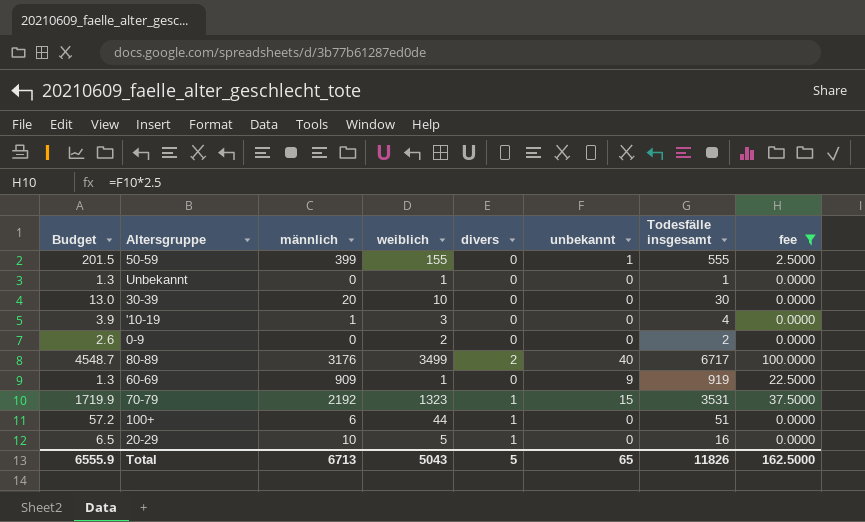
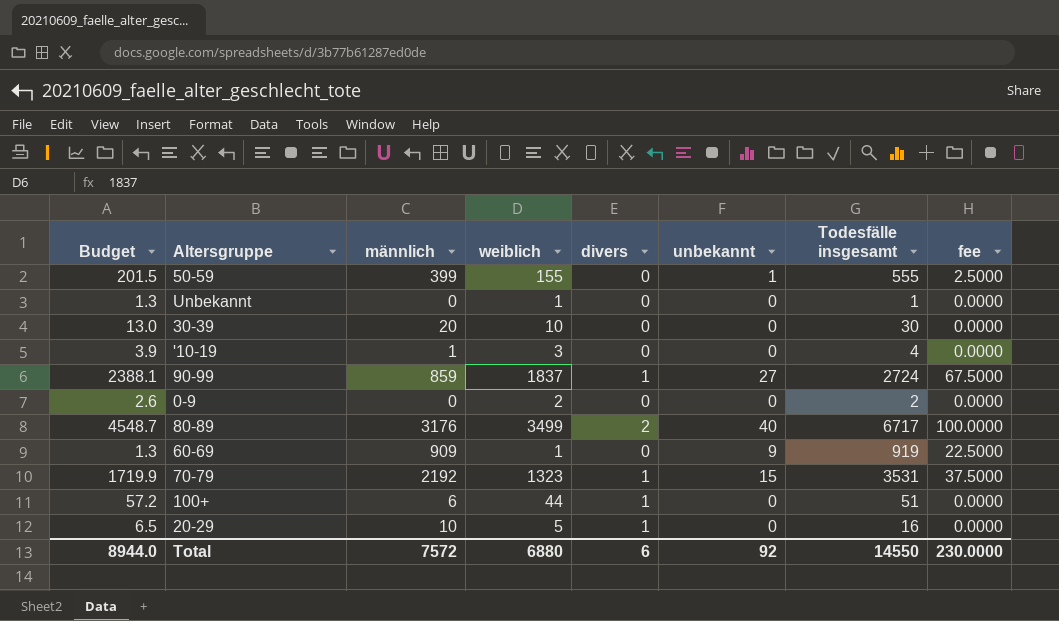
filter: fee != 67.5000 -> none
Total | Budget: 6555.9 -> 8944.0
Total | männlich: 6713 -> 7572
Total | weiblich: 5043 -> 6880
Total | divers: 5 -> 6
Total | unbekannt: 65 -> 92
Total | Todesfälle insgesamt: 11826 -> 14550
Total | fee: 162.5000 -> 230.0000

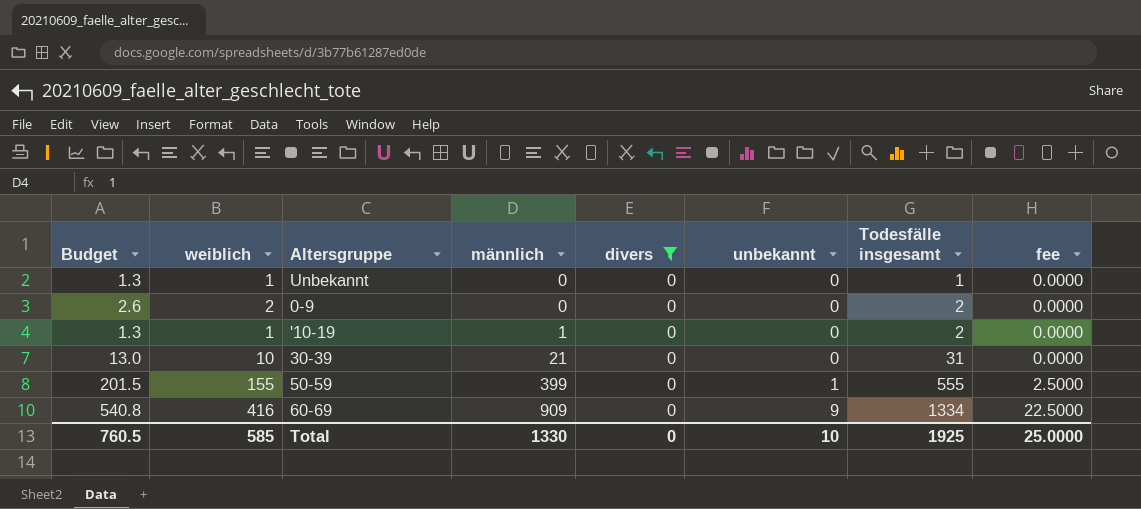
filter: none -> divers = 0
row order: none -> männlich ascending
column weiblich | position: 4 -> 2
'10-19 | Budget: 3.9 -> 1.3
'10-19 | weiblich: 3 -> 1
'10-19 | Todesfälle insgesamt: 4 -> 2
30-39 | männlich: 20 -> 21
30-39 | Todesfälle insgesamt: 30 -> 31
60-69 | Budget: 1.3 -> 540.8
60-69 | weiblich: 1 -> 416
60-69 | Todesfälle insgesamt: 919 -> 1334
Total | Budget: 8944.0 -> 760.5
Total | weiblich: 6880 -> 585
Total | männlich: 7572 -> 1330
Total | divers: 6 -> 0
Total | unbekannt: 92 -> 10
Total | Todesfälle insgesamt: 14550 -> 1925
Total | fee: 230.0000 -> 25.0000

